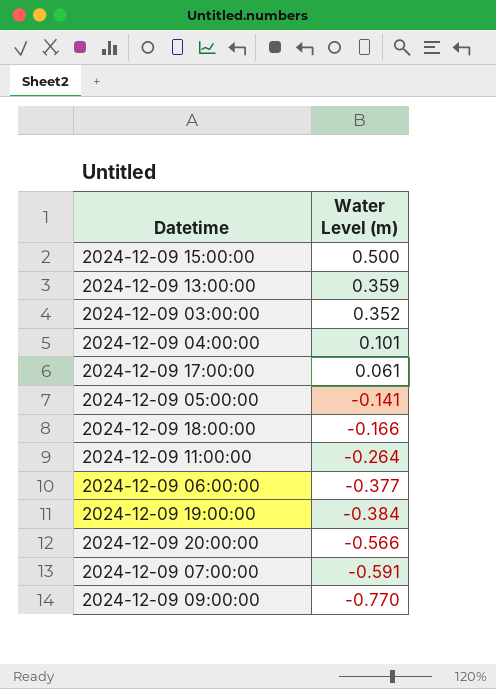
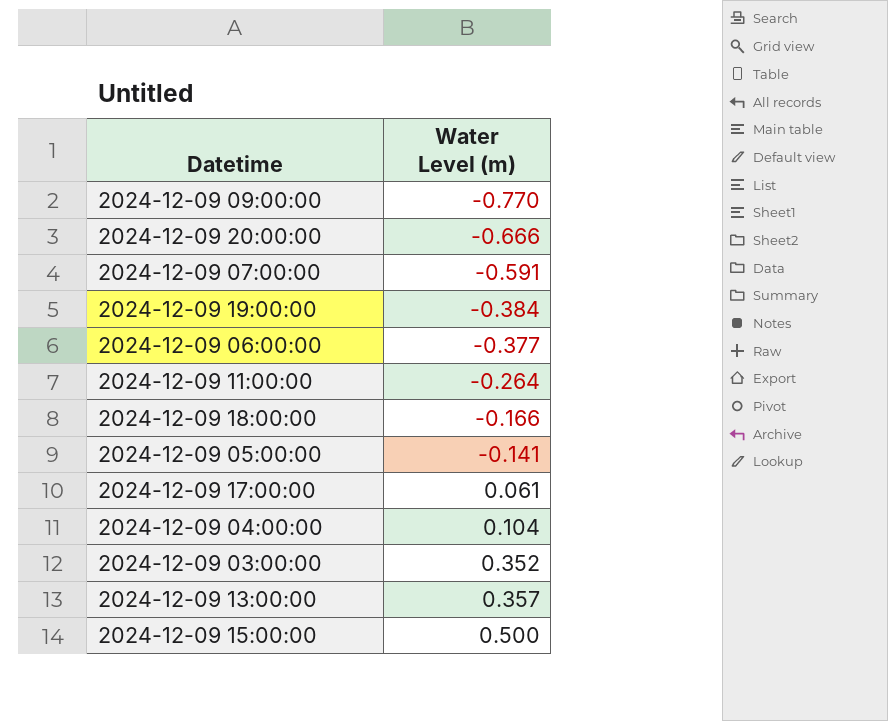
row order: Water Level (m) descending -> Water Level (m) ascending
2024-12-09 20:00:00 | Water Level (m): -0.566 -> -0.666
2024-12-09 04:00:00 | Water Level (m): 0.101 -> 0.104
2024-12-09 13:00:00 | Water Level (m): 0.359 -> 0.357

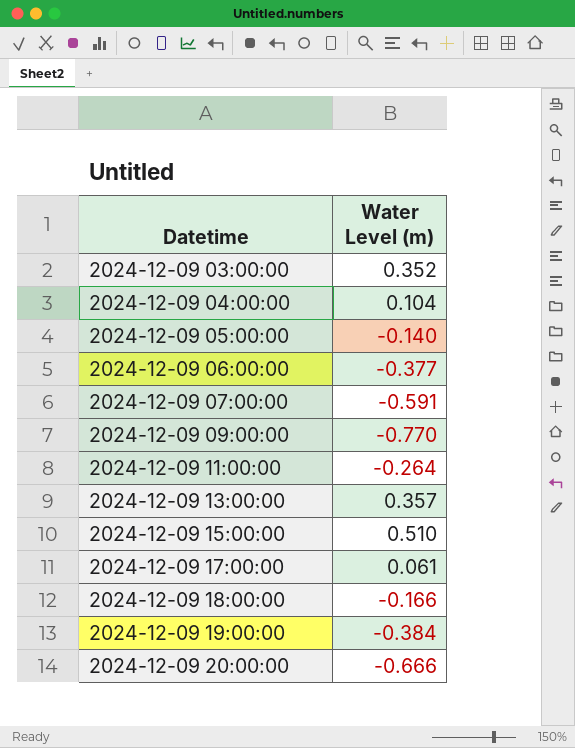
row order: Water Level (m) ascending -> Datetime ascending
2024-12-09 05:00:00 | Water Level (m): -0.141 -> -0.140
2024-12-09 15:00:00 | Water Level (m): 0.500 -> 0.510

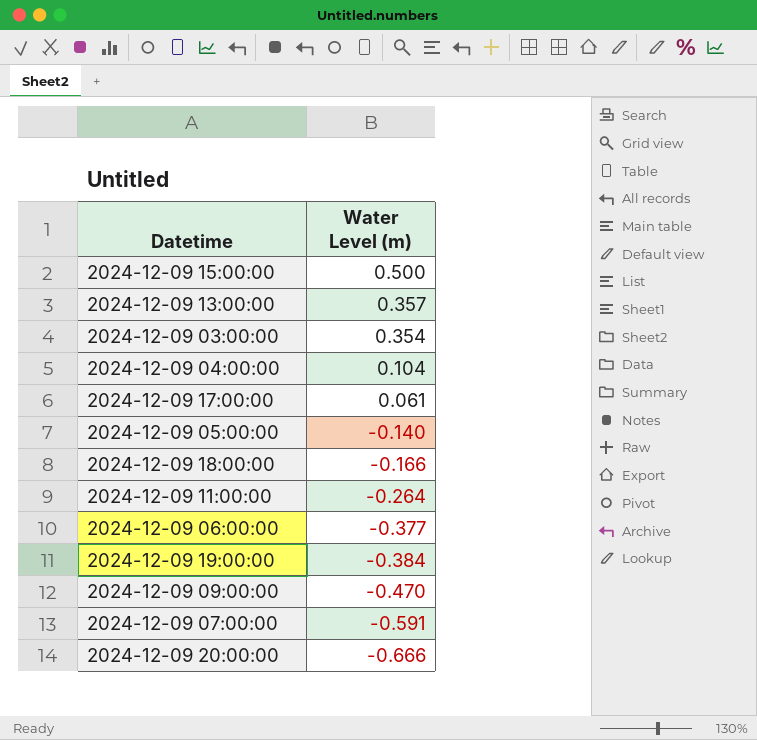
row order: Datetime ascending -> Water Level (m) descending
2024-12-09 15:00:00 | Water Level (m): 0.510 -> 0.500
2024-12-09 03:00:00 | Water Level (m): 0.352 -> 0.354
2024-12-09 09:00:00 | Water Level (m): -0.770 -> -0.470

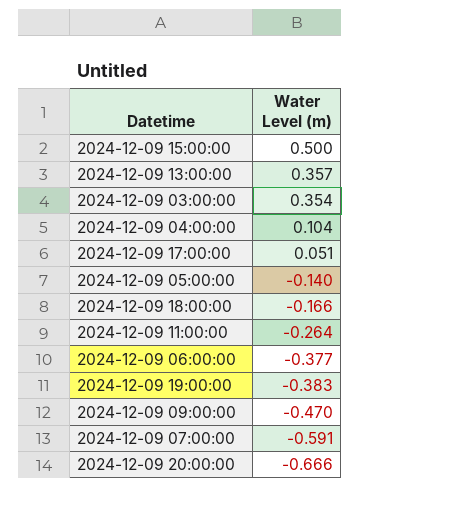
2024-12-09 17:00:00 | Water Level (m): 0.061 -> 0.051
2024-12-09 19:00:00 | Water Level (m): -0.384 -> -0.383

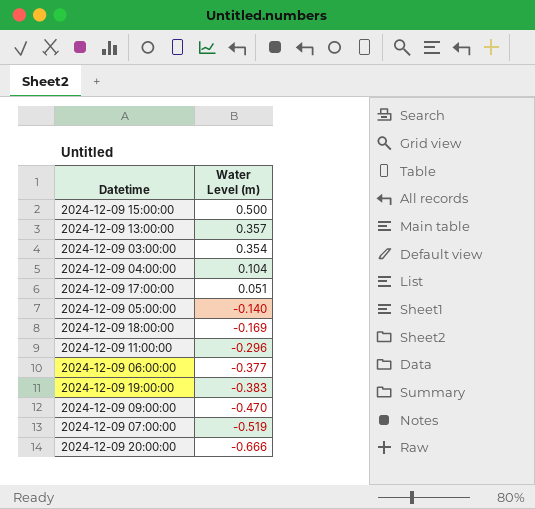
2024-12-09 18:00:00 | Water Level (m): -0.166 -> -0.169
2024-12-09 11:00:00 | Water Level (m): -0.264 -> -0.296
2024-12-09 07:00:00 | Water Level (m): -0.591 -> -0.519

